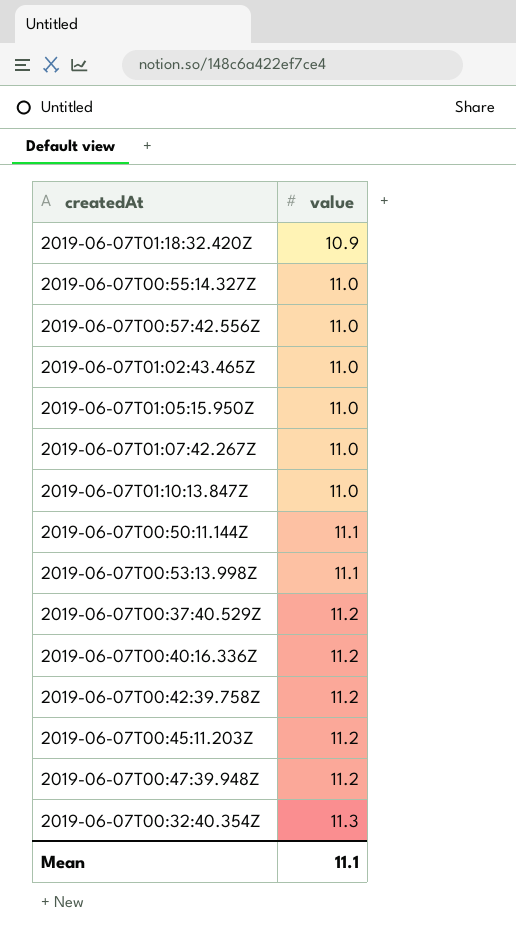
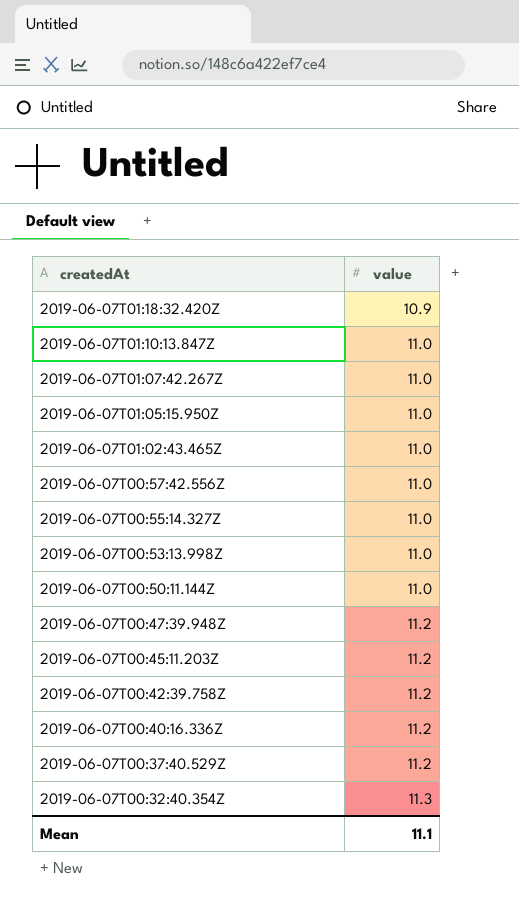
row order: value ascending -> createdAt descending
2019-06-07T00:53:13.998Z | value: 11.1 -> 11.0
2019-06-07T00:50:11.144Z | value: 11.1 -> 11.0

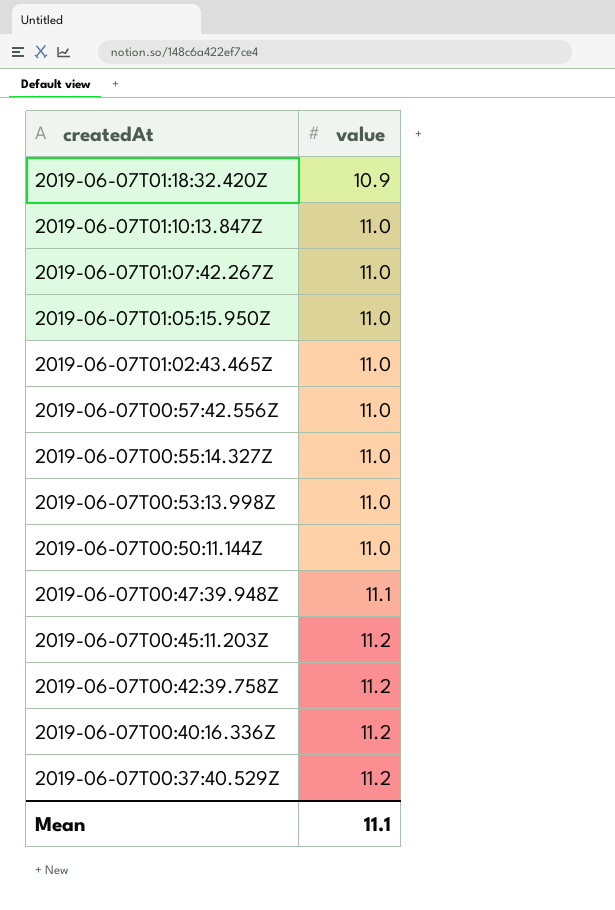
row 2019-06-07T00:32:40.354Z: 11.3 -> none
2019-06-07T00:47:39.948Z | value: 11.2 -> 11.1

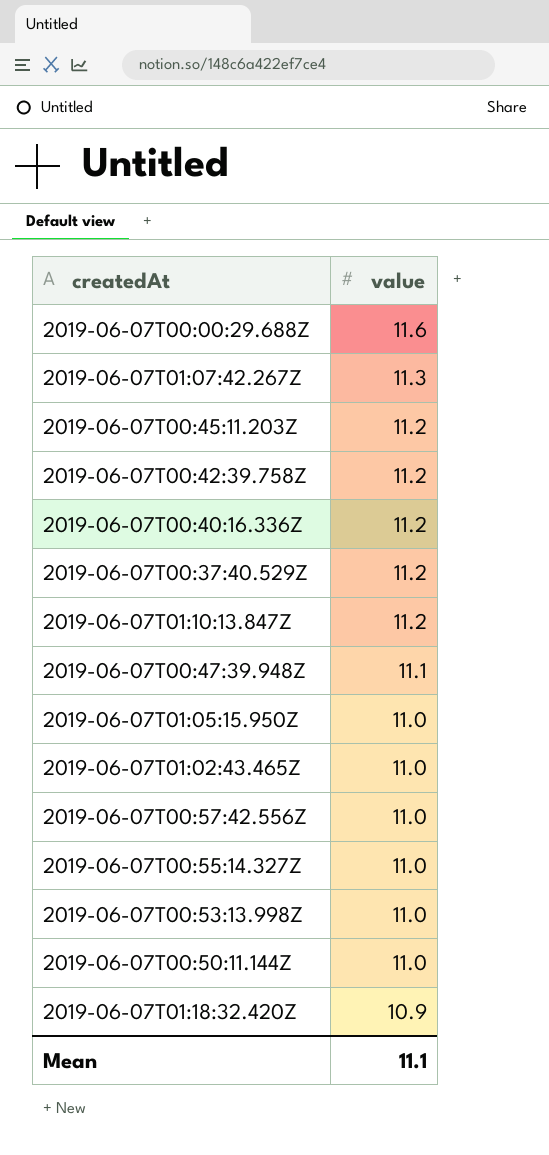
row order: createdAt descending -> value descending
row 2019-06-07T00:00:29.688Z: none -> 11.6
2019-06-07T01:07:42.267Z | value: 11.0 -> 11.3
2019-06-07T01:10:13.847Z | value: 11.0 -> 11.2

